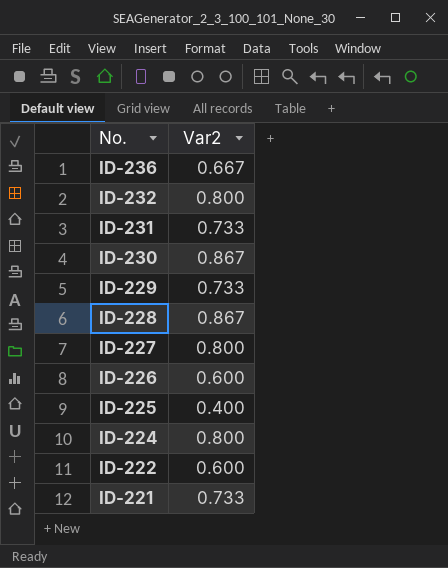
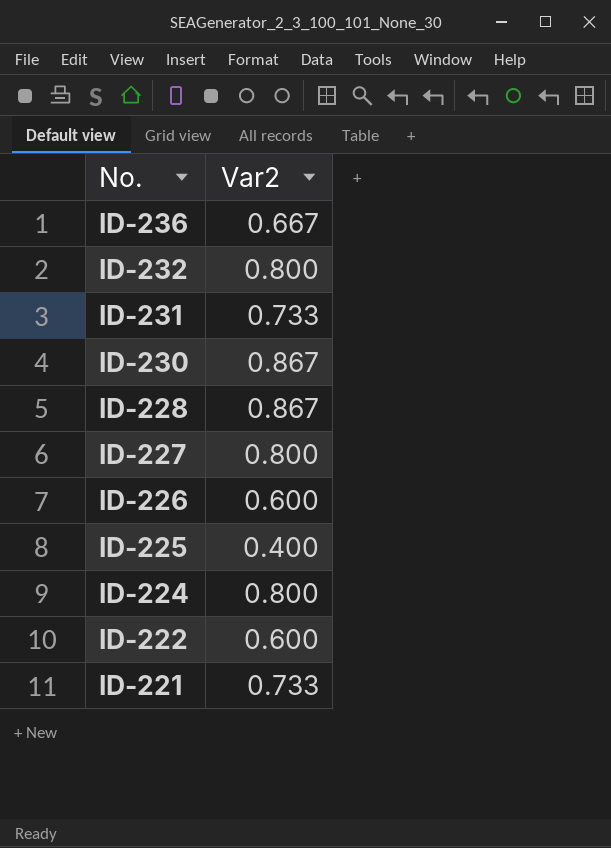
row ID-229: 0.733 -> none

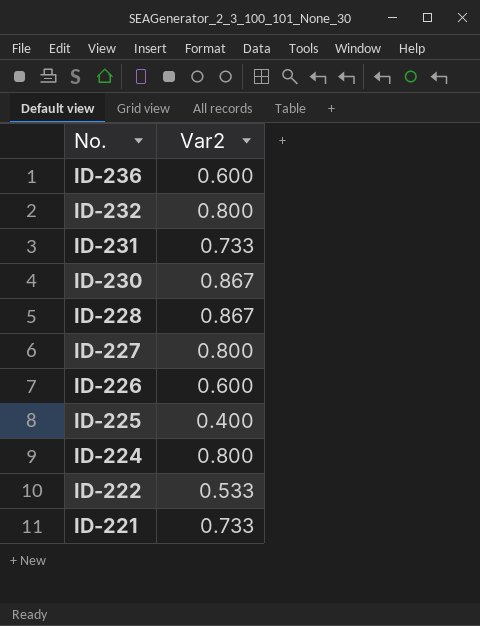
ID-236 | Var2: 0.667 -> 0.600
ID-222 | Var2: 0.600 -> 0.533

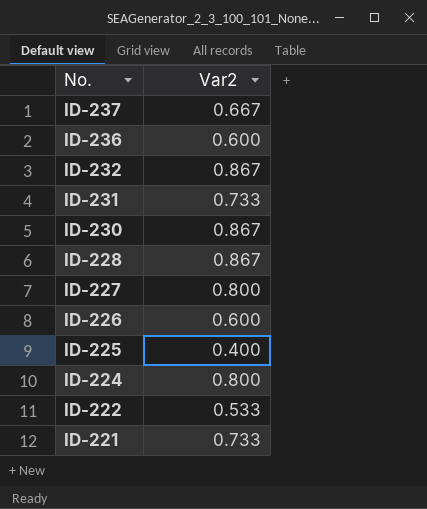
row ID-237: none -> 0.667
ID-232 | Var2: 0.800 -> 0.867

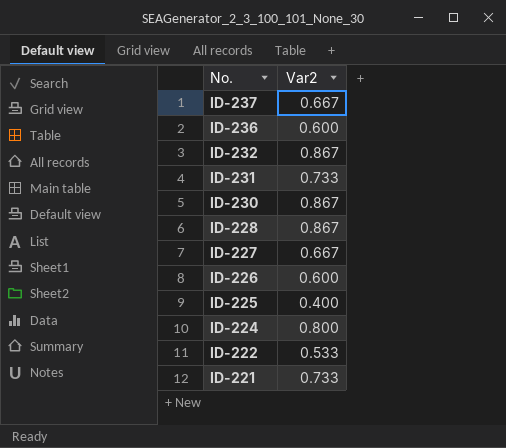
ID-227 | Var2: 0.800 -> 0.667

